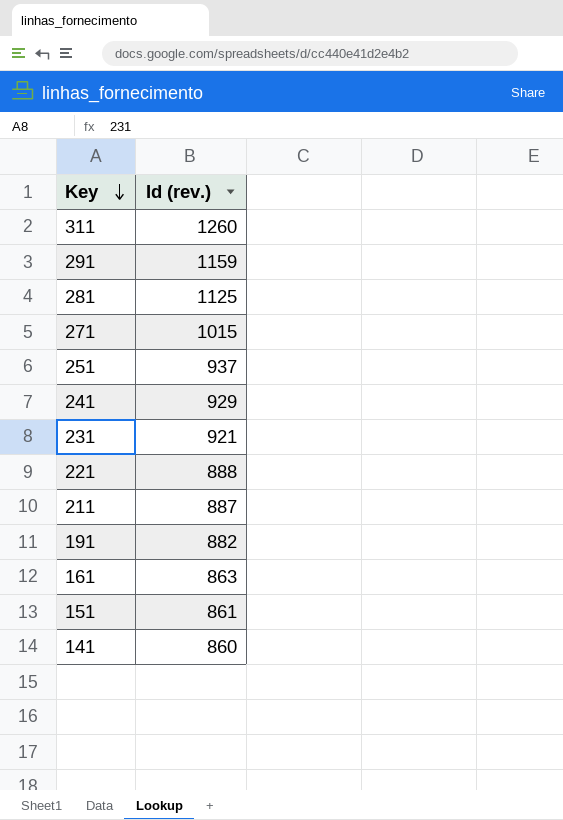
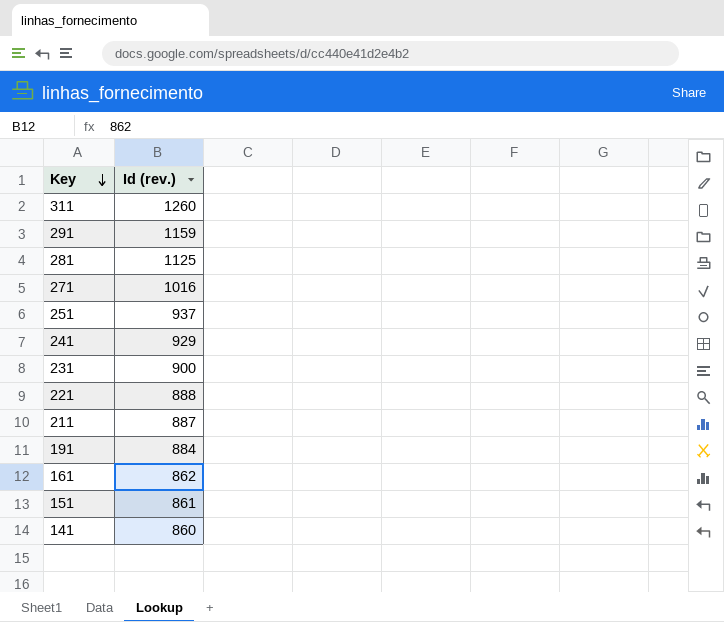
271 | Id (rev.): 1015 -> 1016
231 | Id (rev.): 921 -> 900
191 | Id (rev.): 882 -> 884
161 | Id (rev.): 863 -> 862

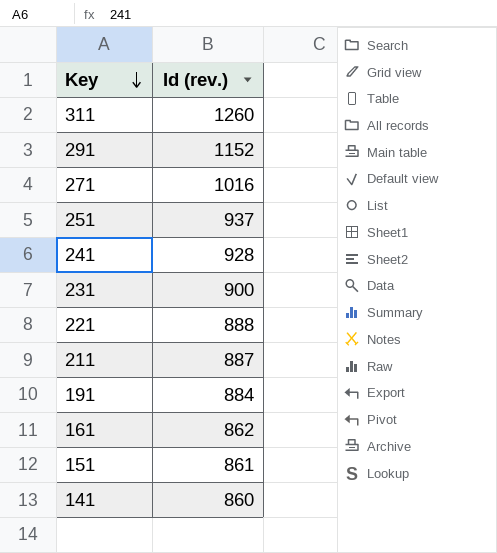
row 281: 1125 -> none
291 | Id (rev.): 1159 -> 1152
241 | Id (rev.): 929 -> 928

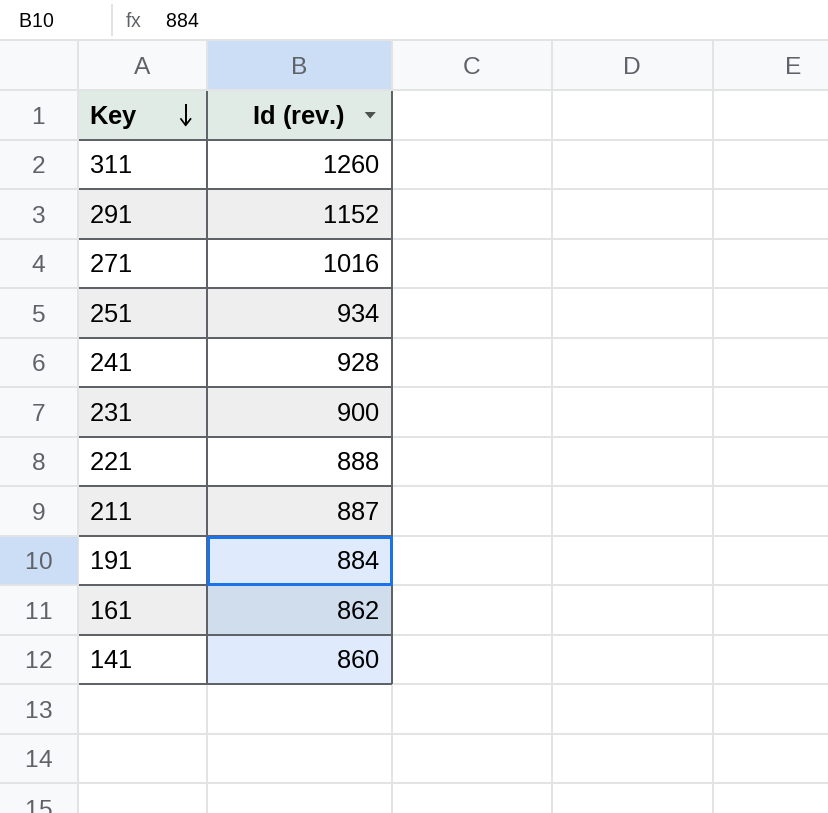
row 151: 861 -> none
251 | Id (rev.): 937 -> 934

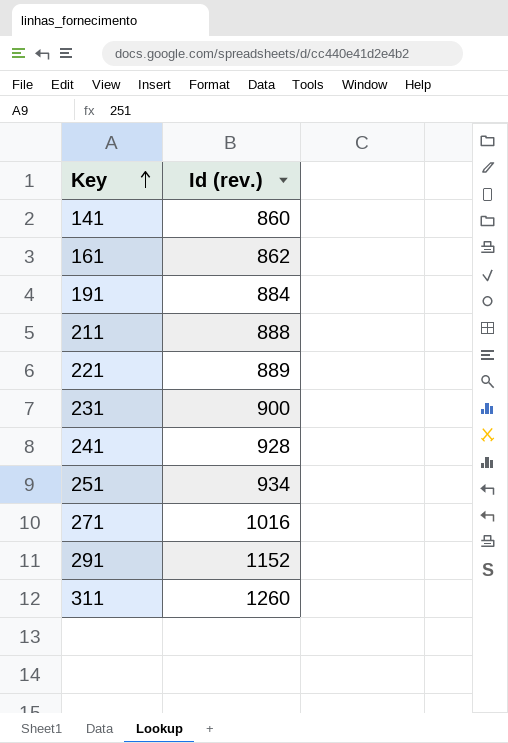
row order: Key descending -> Key ascending
211 | Id (rev.): 887 -> 888
221 | Id (rev.): 888 -> 889

